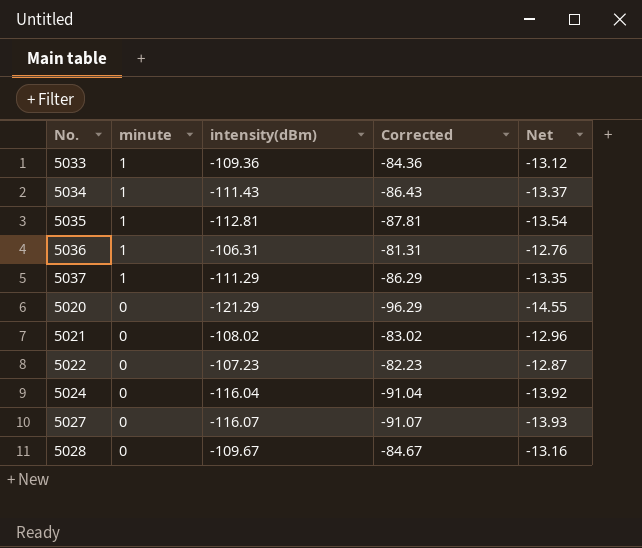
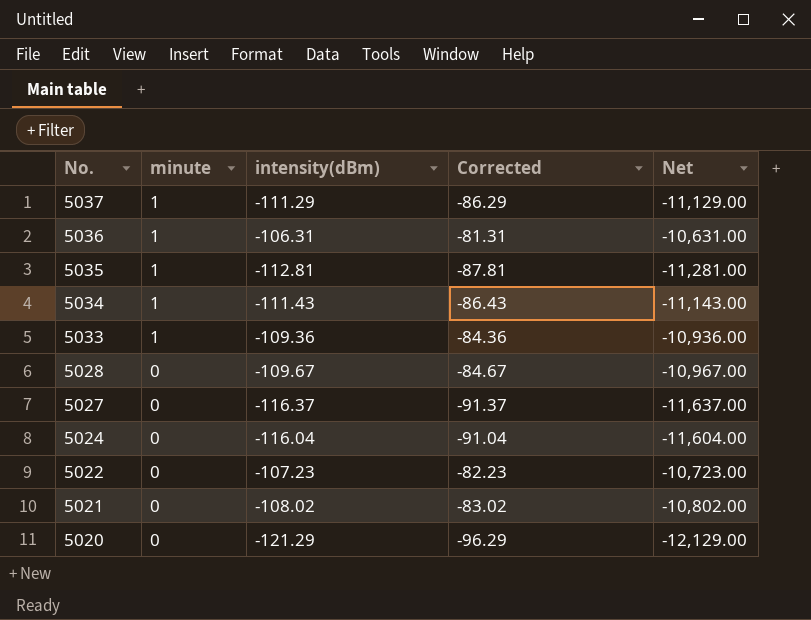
row order: minute descending -> No. descending
column Net | formula: [intensity(dBm)] * 0.12 -> [intensity(dBm)] * 100
5027 | intensity(dBm): -116.07 -> -116.37
5027 | Corrected: -91.07 -> -91.37

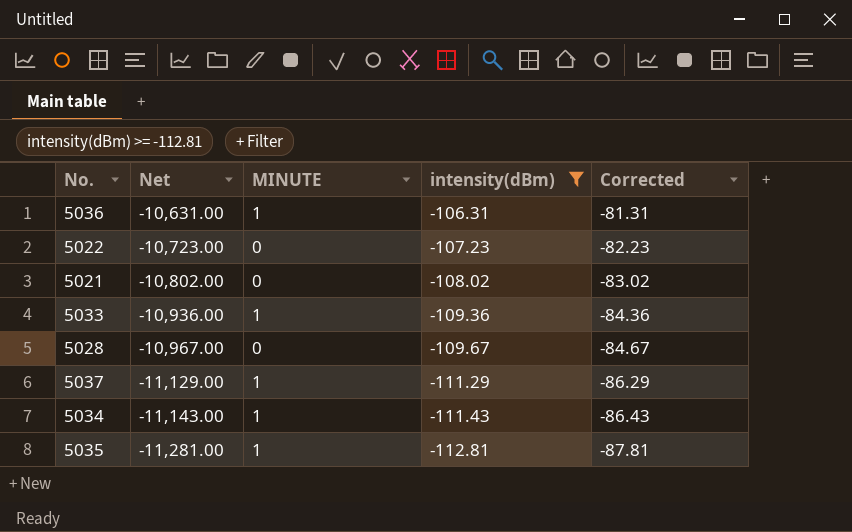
filter: none -> intensity(dBm) >= -112.81
row order: No. descending -> Net descending
column Net | position: 5 -> 2
column name: minute -> MINUTE

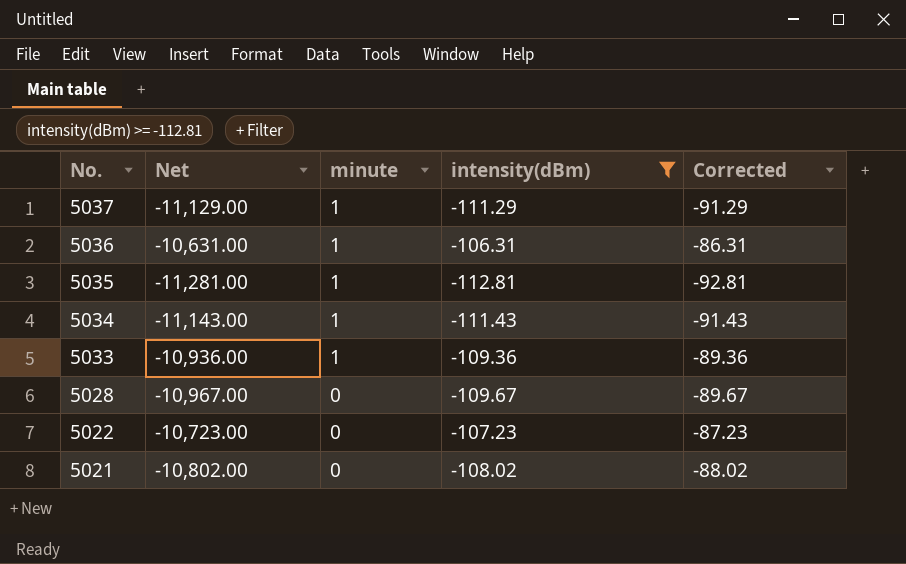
row order: Net descending -> No. descending
column name: MINUTE -> minute
column Corrected | formula: [intensity(dBm)] + 25 -> [intensity(dBm)] + 20

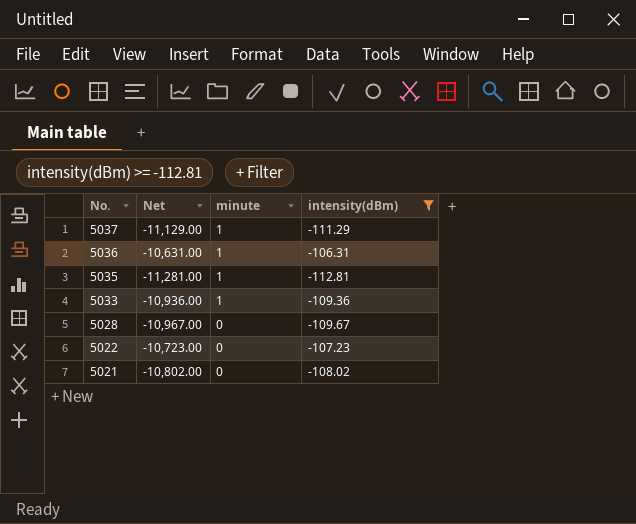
column Corrected | formula: [intensity(dBm)] + 20 -> none
row 5034: -11,143.00 | 1 | -111.43 | -91.43 -> none

